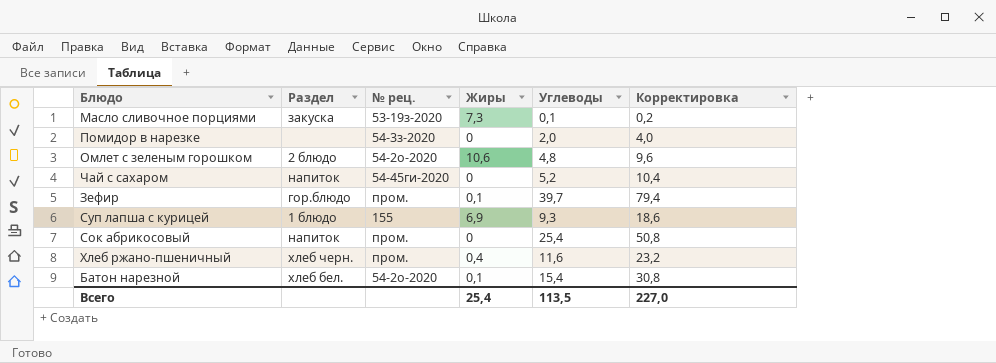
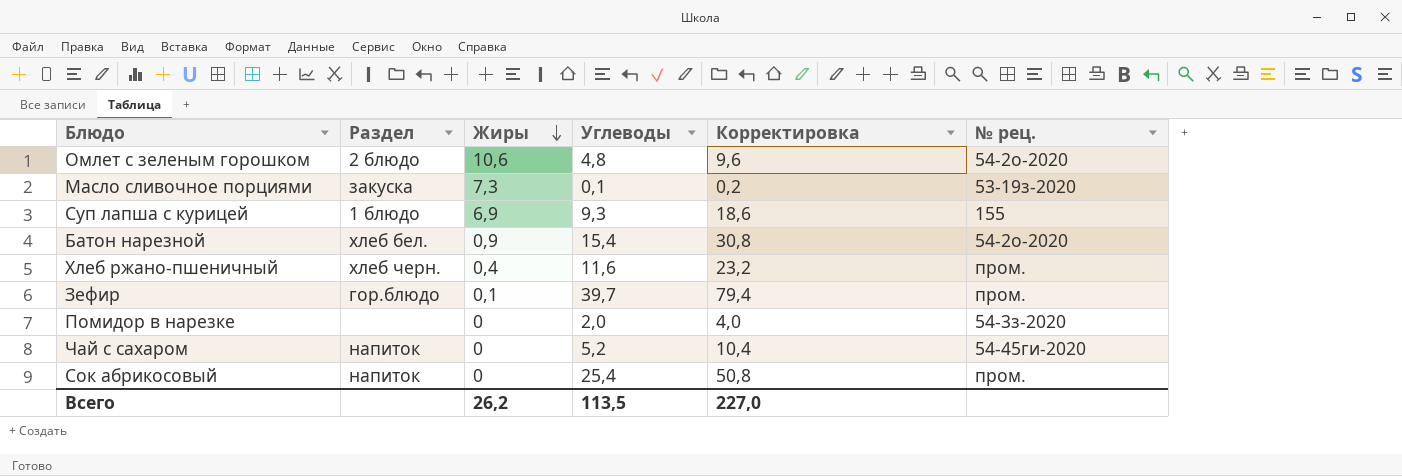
row order: none -> Жиры descending
column № рец. | position: 3 -> 6
Батон нарезной | Жиры: 0,1 -> 0,9
Всего | Жиры: 25,4 -> 26,2

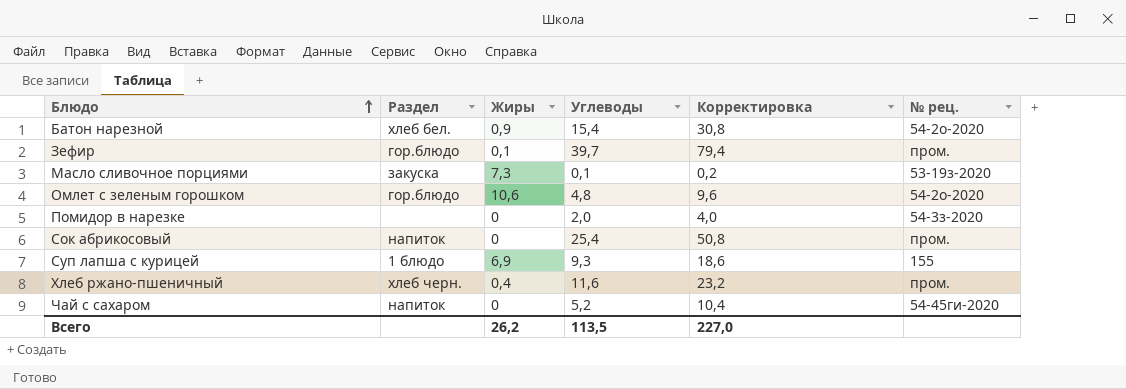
row order: Жиры descending -> Блюдо ascending
Омлет с зеленым горошком | Раздел: 2 блюдо -> гор.блюдо

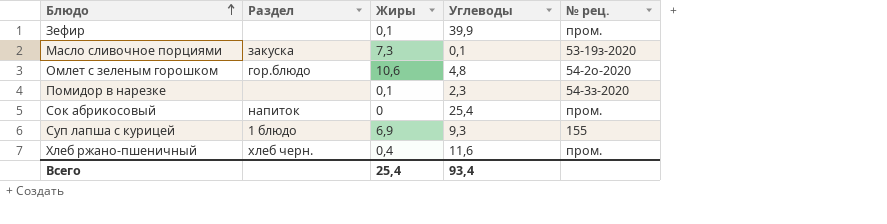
column Корректировка | formula: [Углеводы] * 2 -> none
row Батон нарезной: хлеб бел. | 0,9 | 15,4 | 30,8 | 54-2о-2020 -> none
row Чай с сахаром: напиток | 0 | 5,2 | 10,4 | 54-45ги-2020 -> none
Зефир | Раздел: гор.блюдо -> none
Зефир | Углеводы: 39,7 -> 39,9
Помидор в нарезке | Жиры: 0 -> 0,1
Помидор в нарезке | Углеводы: 2,0 -> 2,3
Всего | Жиры: 26,2 -> 25,4
Всего | Углеводы: 113,5 -> 93,4

